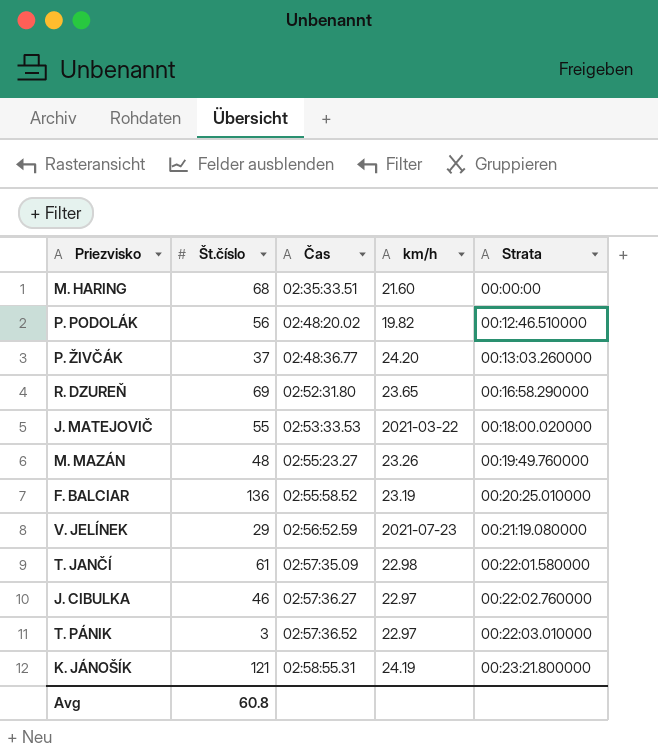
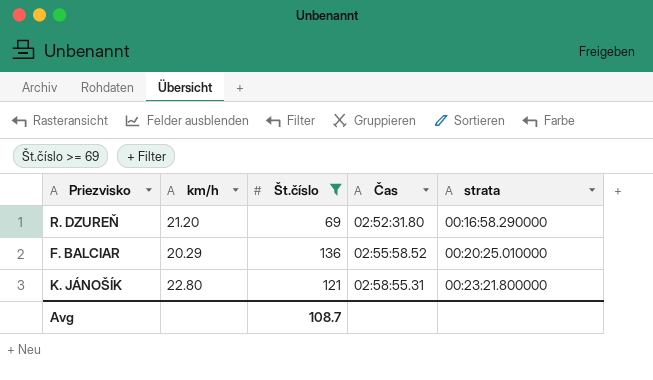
filter: none -> Št.číslo >= 69
column km/h | position: 4 -> 2
column name: Strata -> strata
R. DZUREŇ | km/h: 23.65 -> 21.20
F. BALCIAR | km/h: 23.19 -> 20.29
K. JÁNOŠÍK | km/h: 24.19 -> 22.80
Avg | Št.číslo: 60.8 -> 108.7

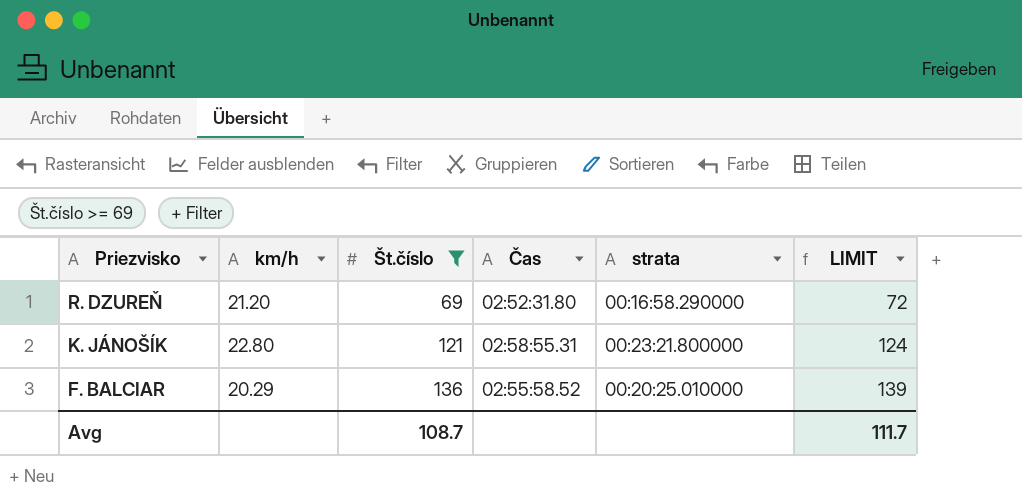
row order: Čas ascending -> Priezvisko descending
column LIMIT | formula: none -> [Št.číslo] + 3

